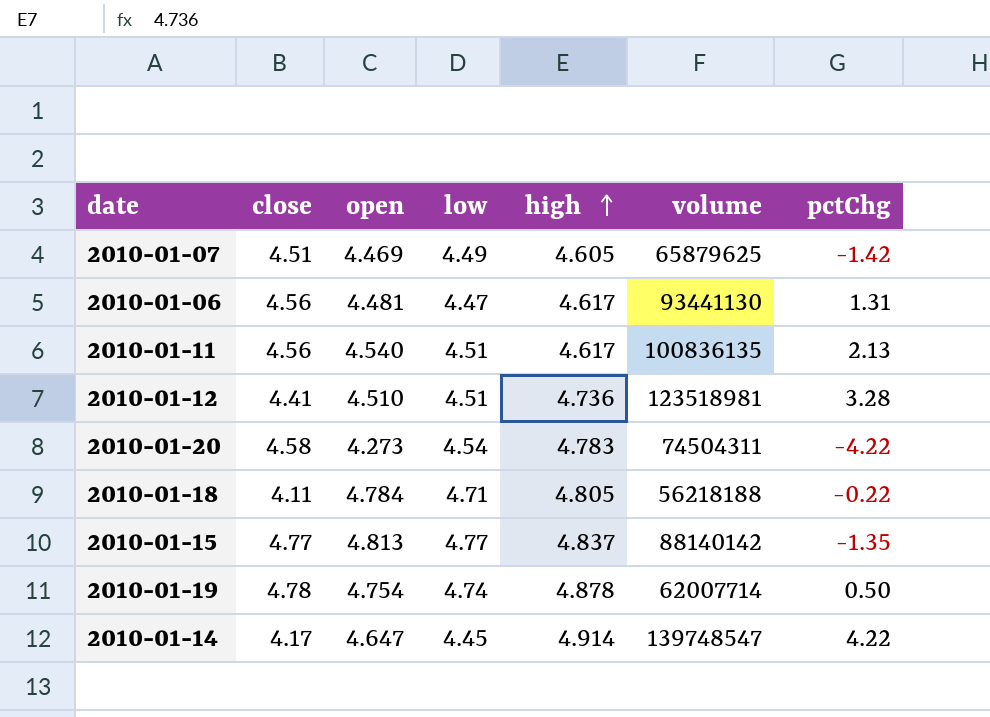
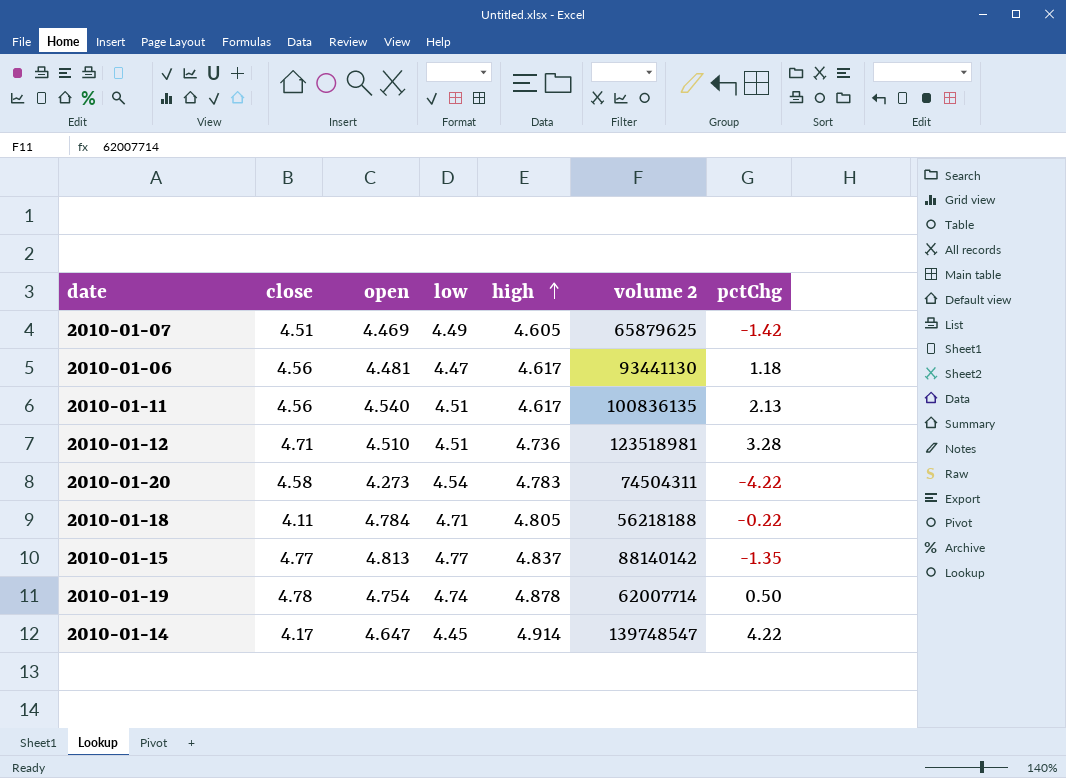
column name: volume -> volume 2
2010-01-06 | pctChg: 1.31 -> 1.18
2010-01-12 | close: 4.41 -> 4.71

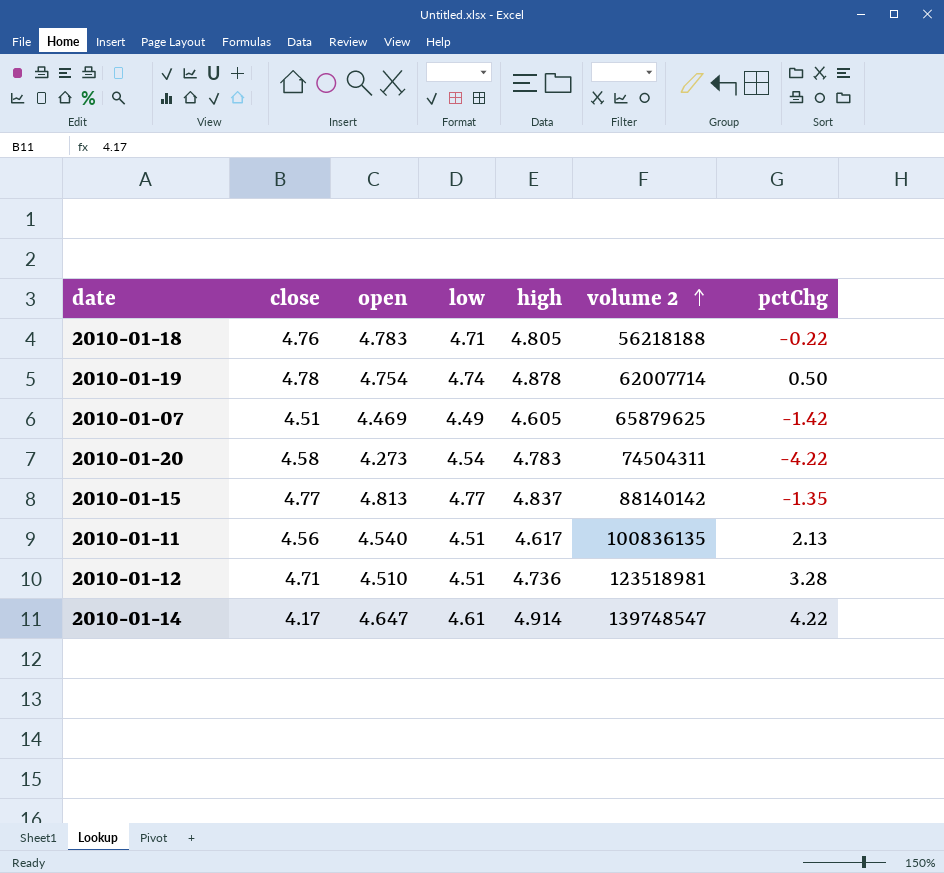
row order: high ascending -> volume 2 ascending
row 2010-01-06: 4.56 | 4.481 | 4.47 | 4.617 | 93441130 | 1.18 -> none
2010-01-18 | close: 4.11 -> 4.76
2010-01-18 | open: 4.784 -> 4.783
2010-01-14 | low: 4.45 -> 4.61

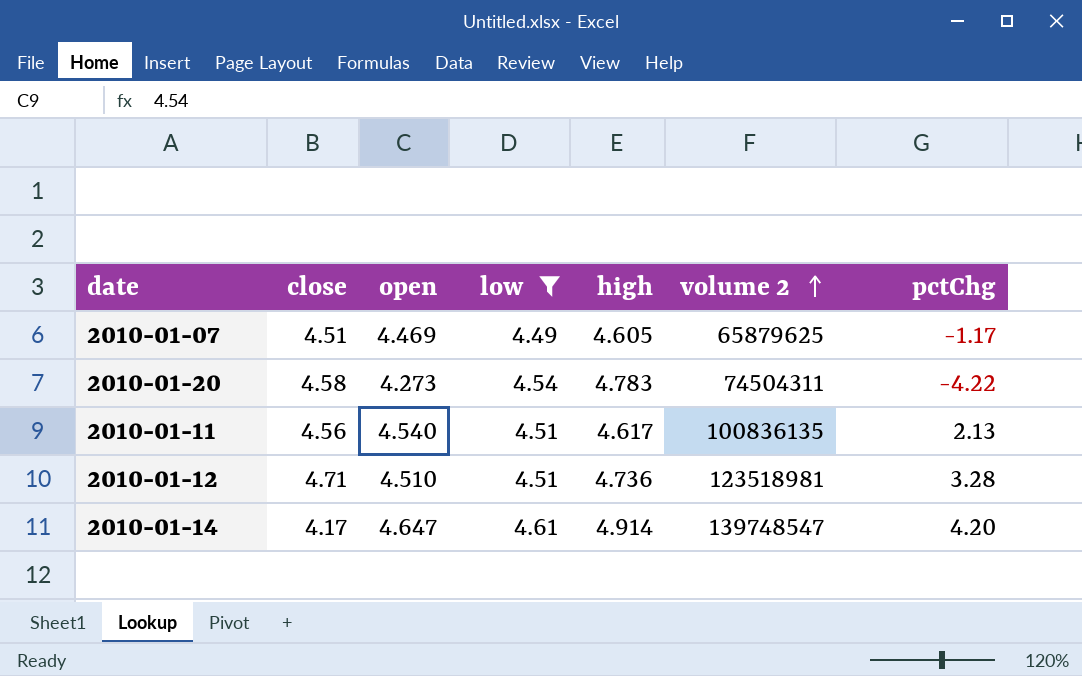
filter: none -> low <= 4.61
2010-01-07 | pctChg: -1.42 -> -1.17
2010-01-14 | pctChg: 4.22 -> 4.20

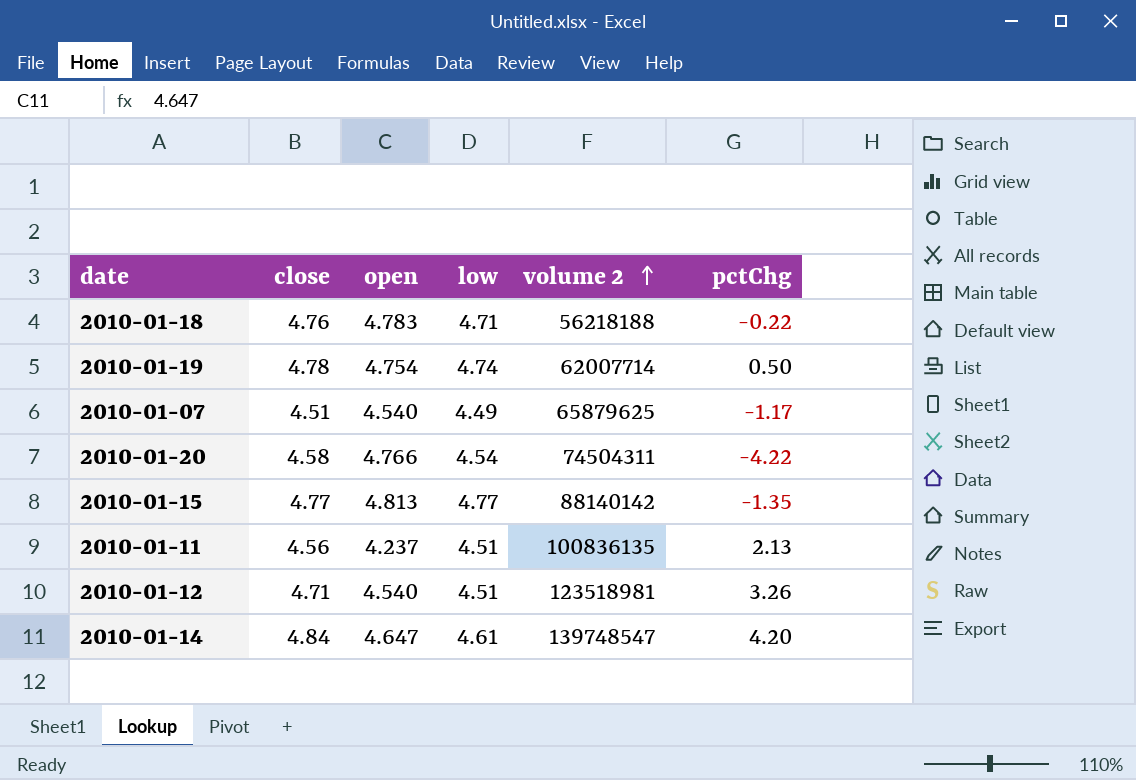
filter: low <= 4.61 -> none
column high | position: 5 -> none
2010-01-07 | open: 4.469 -> 4.540
2010-01-20 | open: 4.273 -> 4.766
2010-01-11 | open: 4.540 -> 4.237
2010-01-12 | open: 4.510 -> 4.540
2010-01-12 | pctChg: 3.28 -> 3.26
2010-01-14 | close: 4.17 -> 4.84

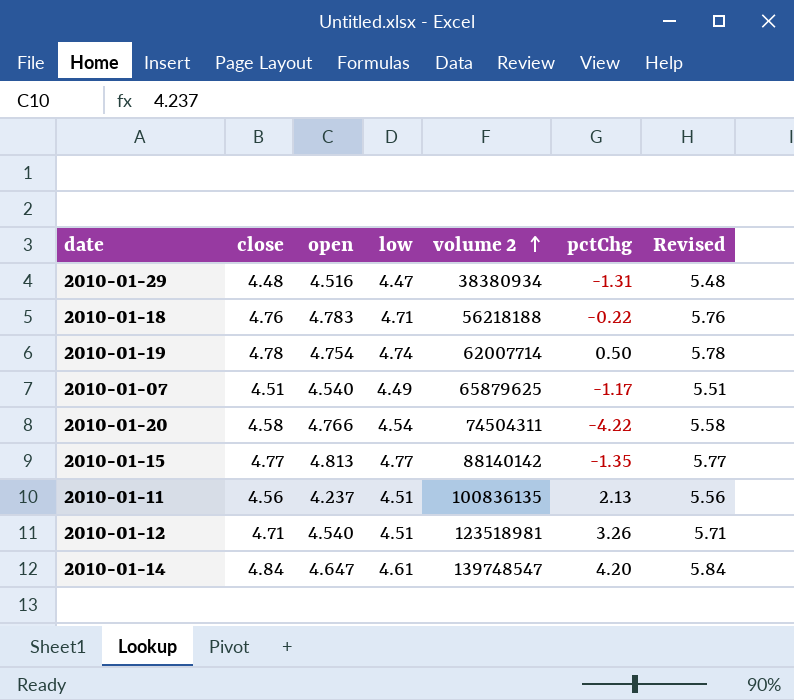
column Revised | formula: none -> [close] + 1
row 2010-01-29: none -> 4.48 | 4.516 | 4.47 | 38380934 | -1.31 | 5.48

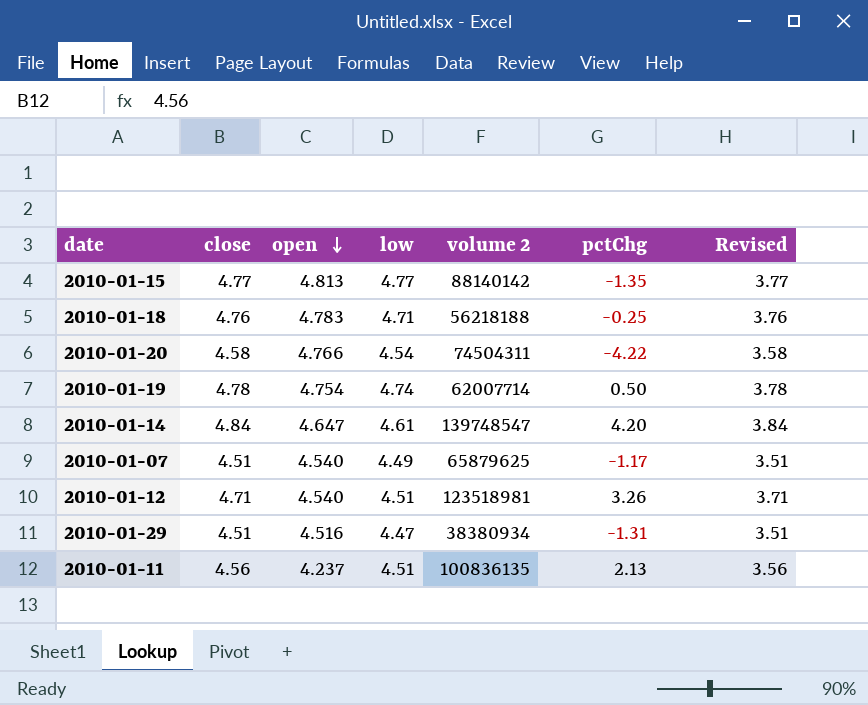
row order: volume 2 ascending -> open descending
column Revised | formula: [close] + 1 -> [close] - 1
2010-01-18 | pctChg: -0.22 -> -0.25
2010-01-29 | close: 4.48 -> 4.51

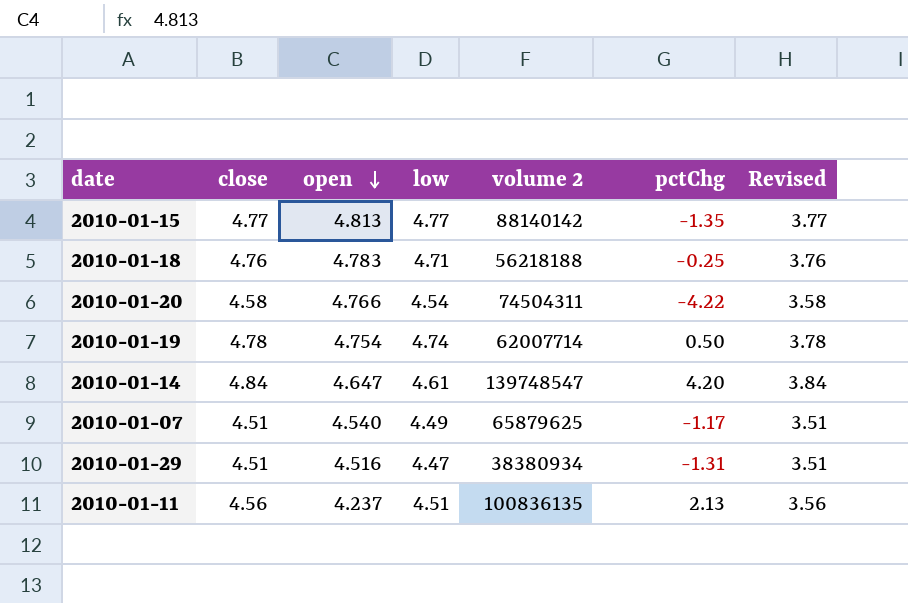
row 2010-01-12: 4.71 | 4.540 | 4.51 | 123518981 | 3.26 | 3.71 -> none

